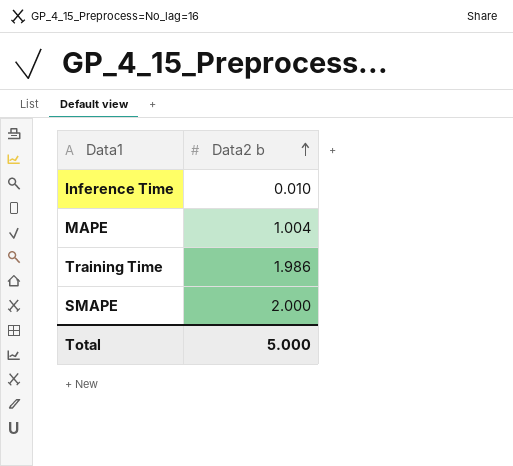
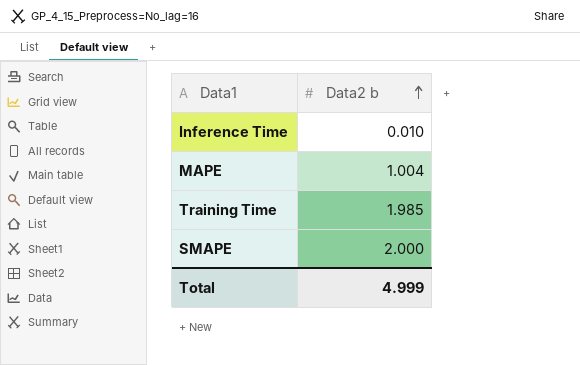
Training Time | Data2 b: 1.986 -> 1.985
Total | Data2 b: 5.000 -> 4.999

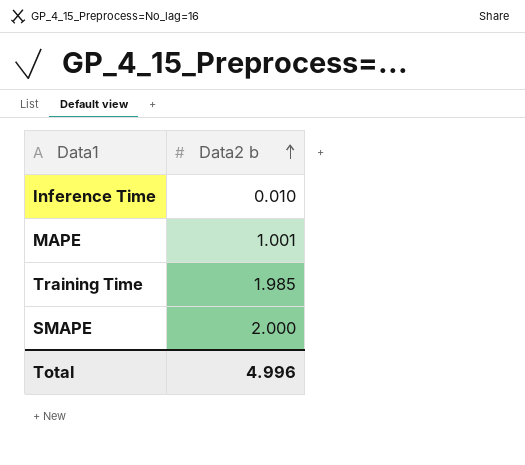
MAPE | Data2 b: 1.004 -> 1.001
Total | Data2 b: 4.999 -> 4.996

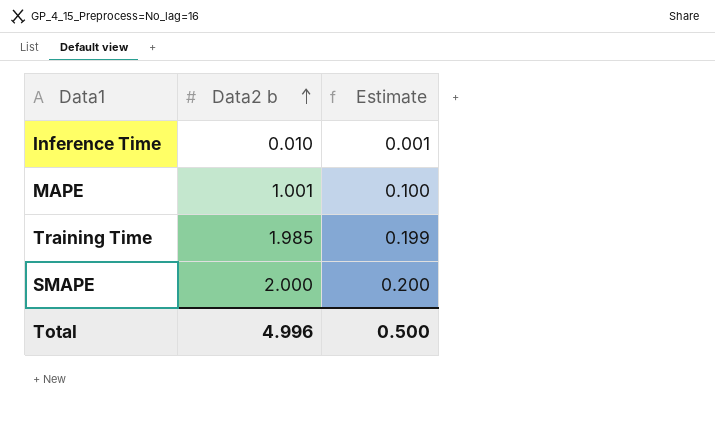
column Estimate | formula: none -> [Data2 b] * 0.1

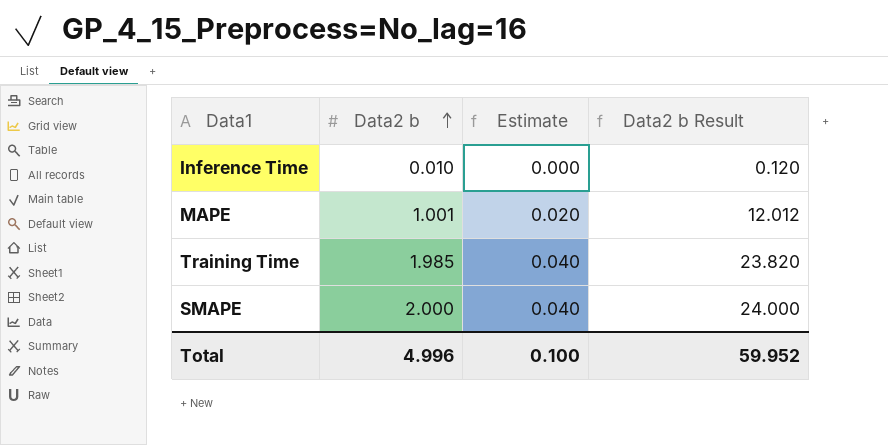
column Estimate | formula: [Data2 b] * 0.1 -> [Data2 b] * 0.02
column Data2 b Result | formula: none -> [Data2 b] * 12
Total | Estimate: 0.500 -> 0.100

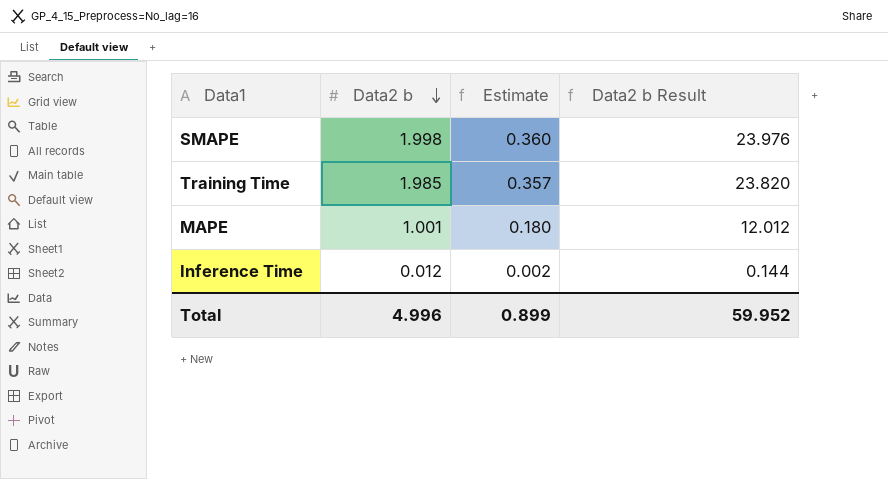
row order: Data2 b ascending -> Data2 b descending
column Estimate | formula: [Data2 b] * 0.02 -> [Data2 b] * 0.18
SMAPE | Data2 b: 2.000 -> 1.998
SMAPE | Data2 b Result: 24.000 -> 23.976
Inference Time | Data2 b: 0.010 -> 0.012
Inference Time | Data2 b Result: 0.120 -> 0.144
Total | Estimate: 0.100 -> 0.899

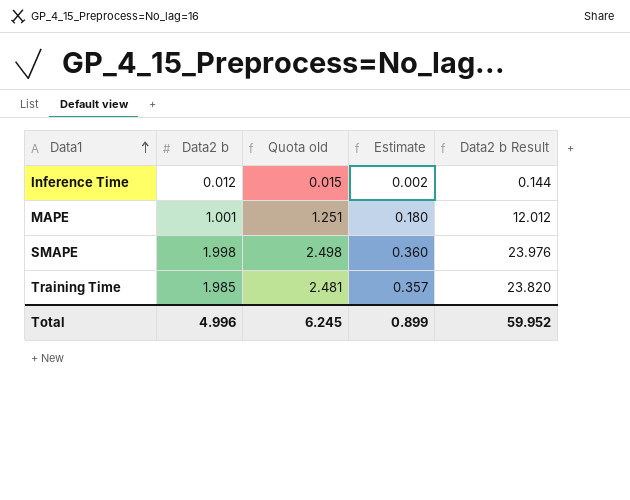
row order: Data2 b descending -> Data1 ascending
column Quota old | formula: none -> [Data2 b] * 1.25

